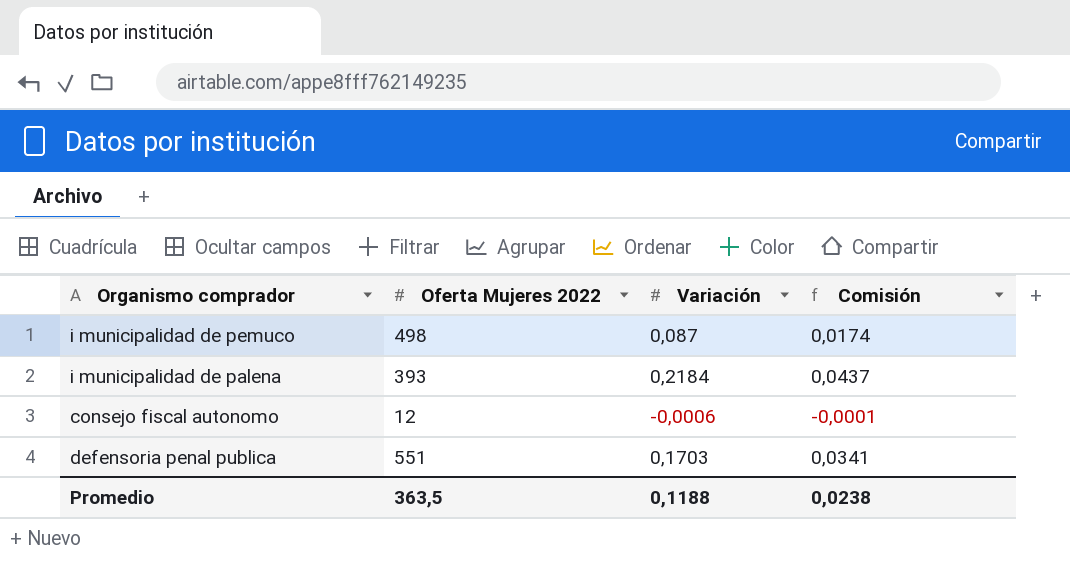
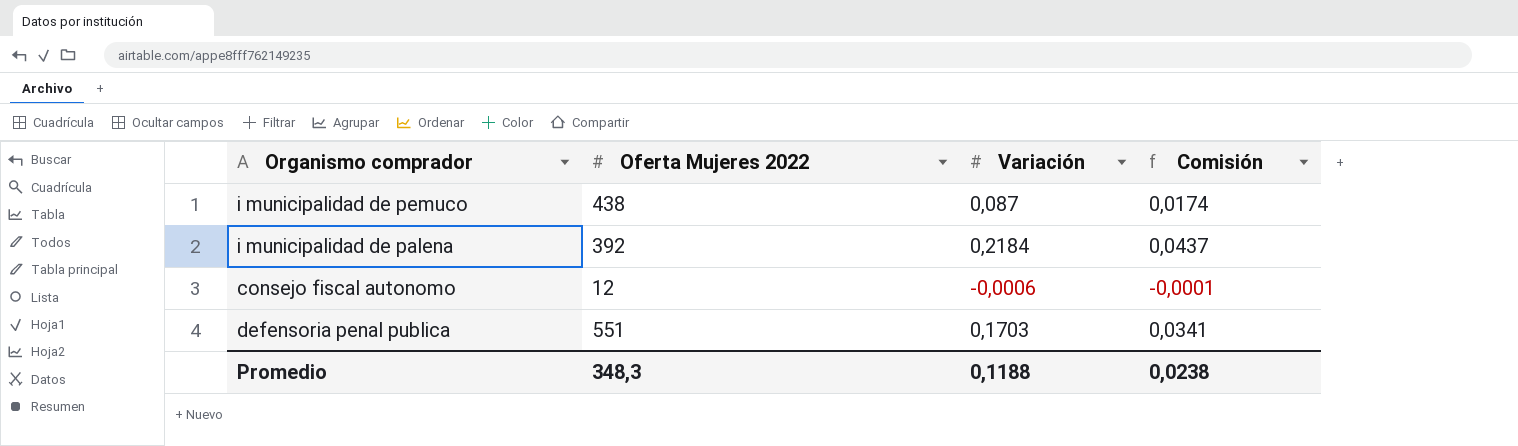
i municipalidad de pemuco | Oferta Mujeres 2022: 498 -> 438
i municipalidad de palena | Oferta Mujeres 2022: 393 -> 392
Promedio | Oferta Mujeres 2022: 363,5 -> 348,3

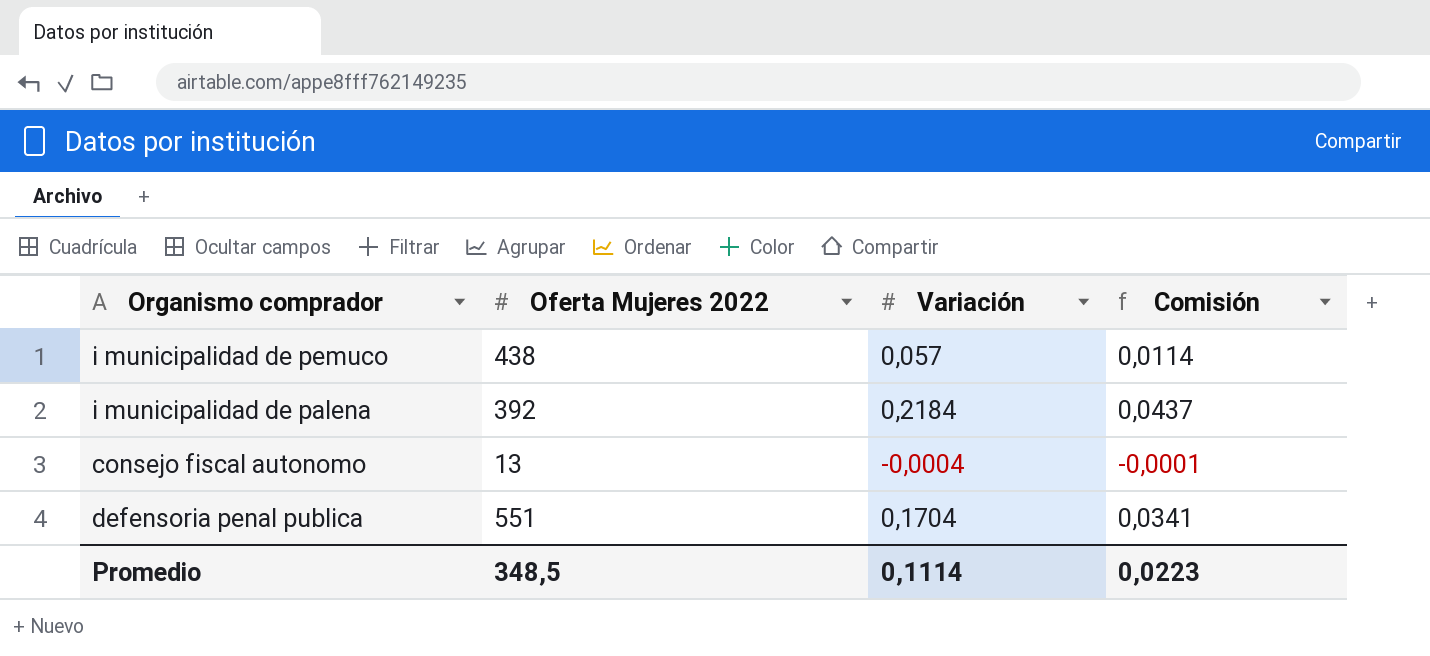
i municipalidad de pemuco | Variación: 0,087 -> 0,057
i municipalidad de pemuco | Comisión: 0,0174 -> 0,0114
consejo fiscal autonomo | Oferta Mujeres 2022: 12 -> 13
consejo fiscal autonomo | Variación: -0,0006 -> -0,0004
defensoria penal publica | Variación: 0,1703 -> 0,1704
Promedio | Oferta Mujeres 2022: 348,3 -> 348,5
Promedio | Variación: 0,1188 -> 0,1114
Promedio | Comisión: 0,0238 -> 0,0223

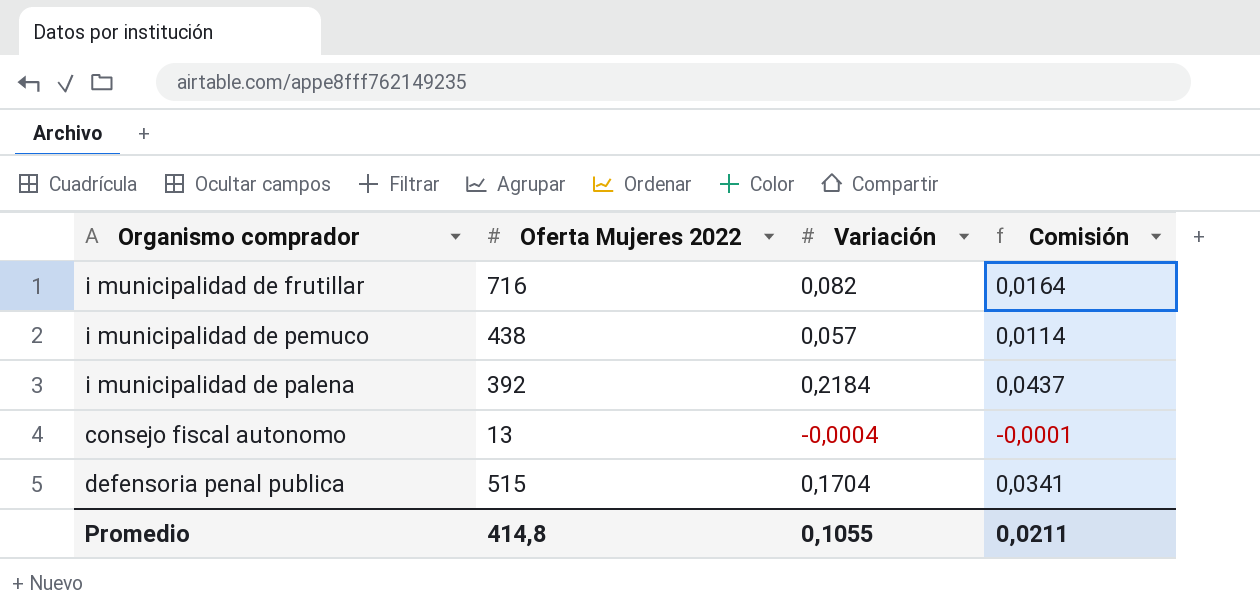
row i municipalidad de frutillar: none -> 716 | 0,082 | 0,0164
defensoria penal publica | Oferta Mujeres 2022: 551 -> 515
Promedio | Oferta Mujeres 2022: 348,5 -> 414,8
Promedio | Variación: 0,1114 -> 0,1055
Promedio | Comisión: 0,0223 -> 0,0211

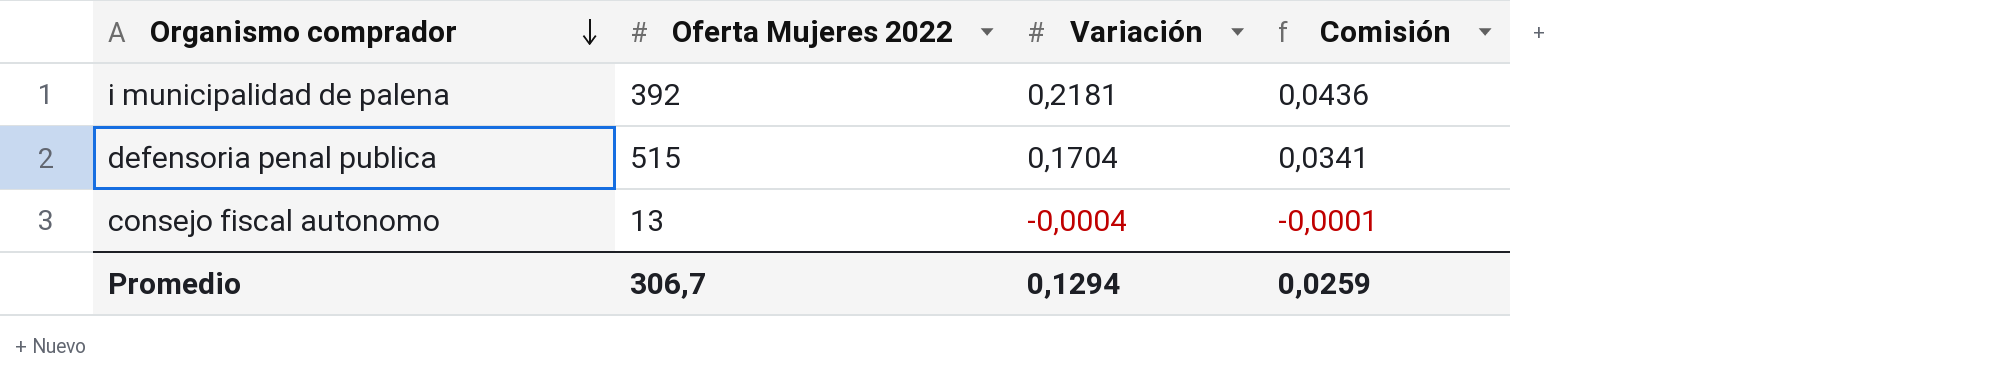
row order: none -> Organismo comprador descending
row i municipalidad de frutillar: 716 | 0,082 | 0,0164 -> none
row i municipalidad de pemuco: 438 | 0,057 | 0,0114 -> none
i municipalidad de palena | Variación: 0,2184 -> 0,2181
i municipalidad de palena | Comisión: 0,0437 -> 0,0436
Promedio | Oferta Mujeres 2022: 414,8 -> 306,7
Promedio | Variación: 0,1055 -> 0,1294
Promedio | Comisión: 0,0211 -> 0,0259

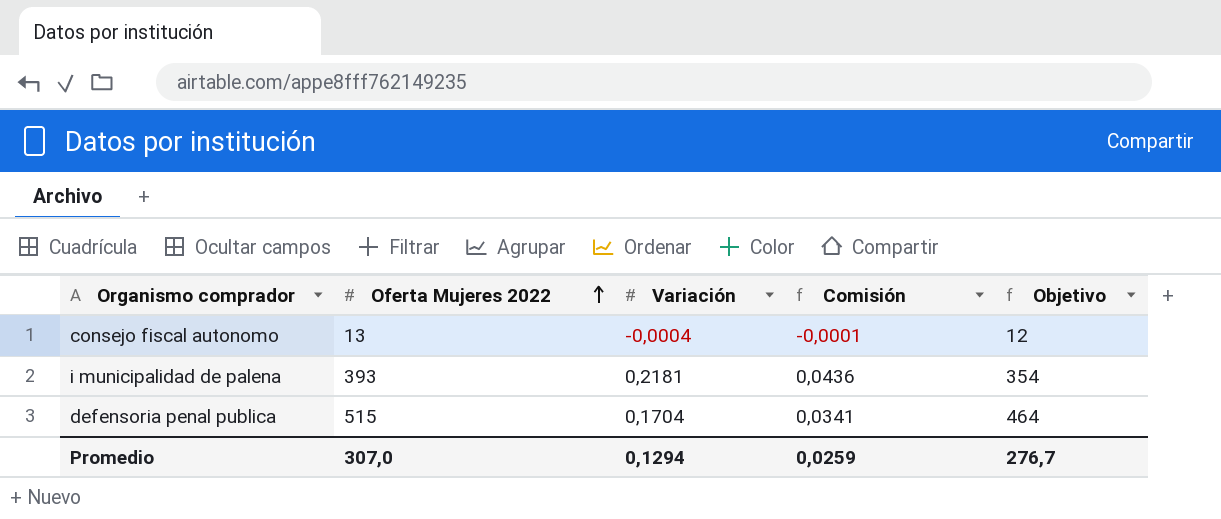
row order: Organismo comprador descending -> Oferta Mujeres 2022 ascending
column Objetivo | formula: none -> [Oferta Mujeres 2022] * 0,9
i municipalidad de palena | Oferta Mujeres 2022: 392 -> 393
Promedio | Oferta Mujeres 2022: 306,7 -> 307,0

